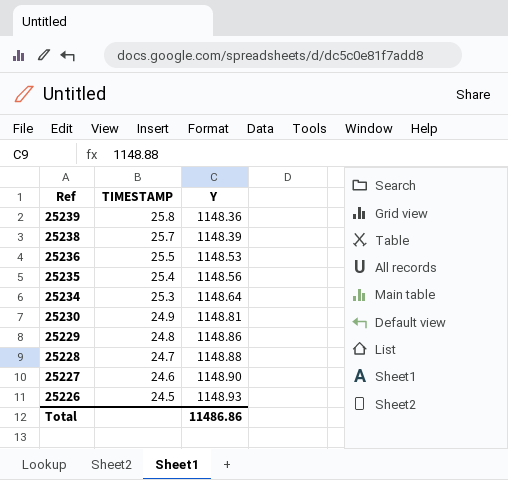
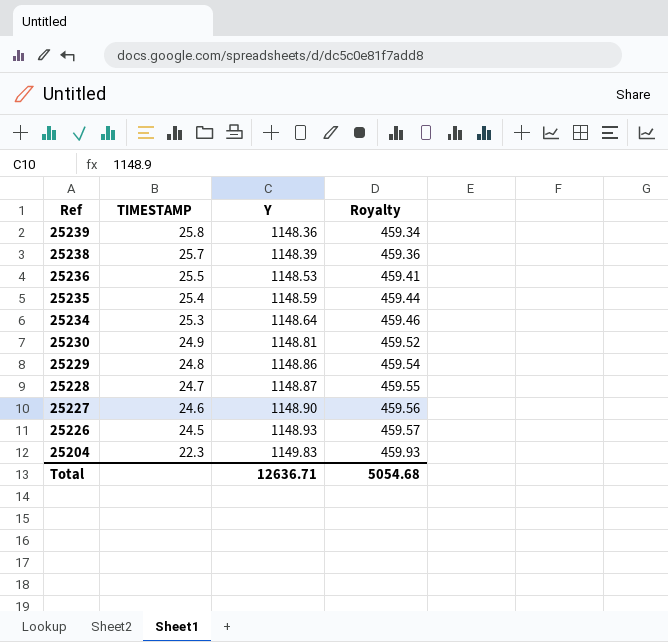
column Royalty | formula: none -> [Y] * 0.4
25235 | Y: 1148.56 -> 1148.59
25228 | Y: 1148.88 -> 1148.87
row 25204: none -> 22.3 | 1149.83 | 459.93
Total | Y: 11486.86 -> 12636.71

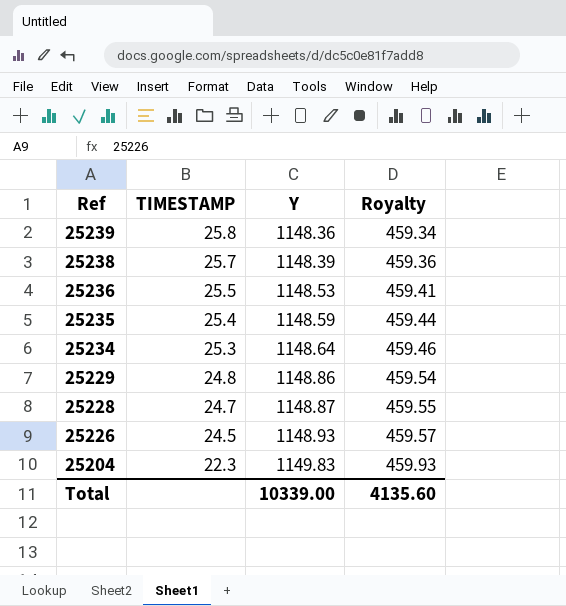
row 25230: 24.9 | 1148.81 | 459.52 -> none
row 25227: 24.6 | 1148.90 | 459.56 -> none
Total | Y: 12636.71 -> 10339.00
Total | Royalty: 5054.68 -> 4135.60

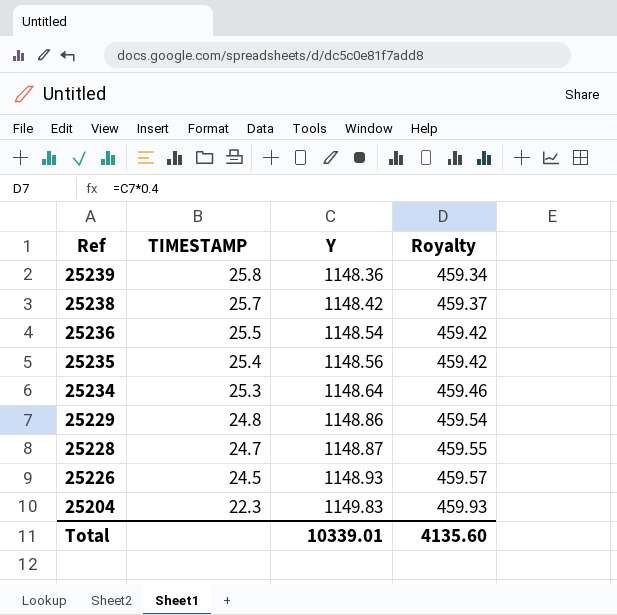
25238 | Y: 1148.39 -> 1148.42
25238 | Royalty: 459.36 -> 459.37
25236 | Y: 1148.53 -> 1148.54
25236 | Royalty: 459.41 -> 459.42
25235 | Y: 1148.59 -> 1148.56
25235 | Royalty: 459.44 -> 459.42
Total | Y: 10339.00 -> 10339.01

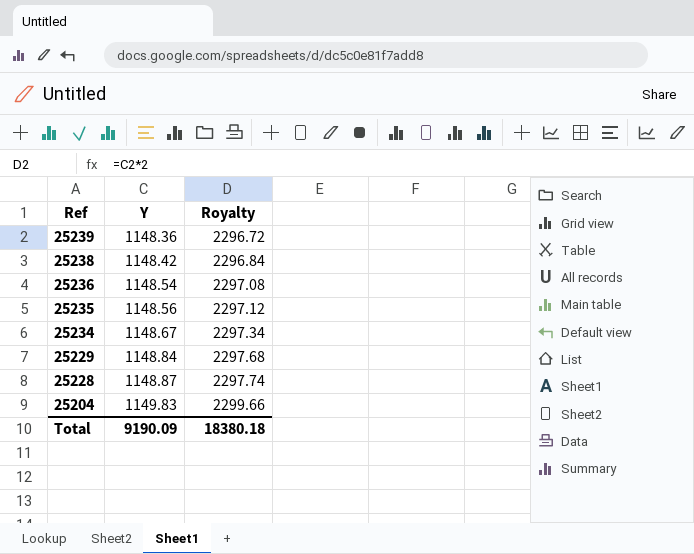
column TIMESTAMP | position: 2 -> none
column Royalty | formula: [Y] * 0.4 -> [Y] * 2
row 25226: 24.5 | 1148.93 | 459.57 -> none
25234 | Y: 1148.64 -> 1148.67
25229 | Y: 1148.86 -> 1148.84
Total | Y: 10339.01 -> 9190.09
Total | Royalty: 4135.60 -> 18380.18

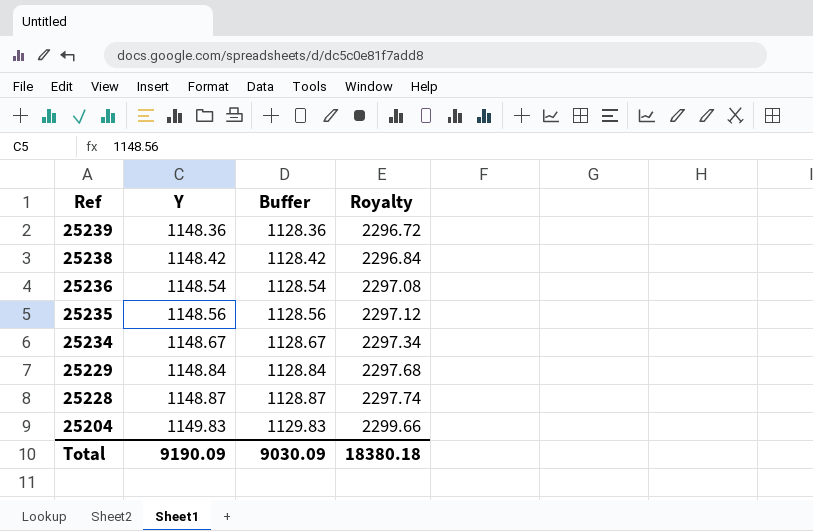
column Buffer | formula: none -> [Y] - 20

